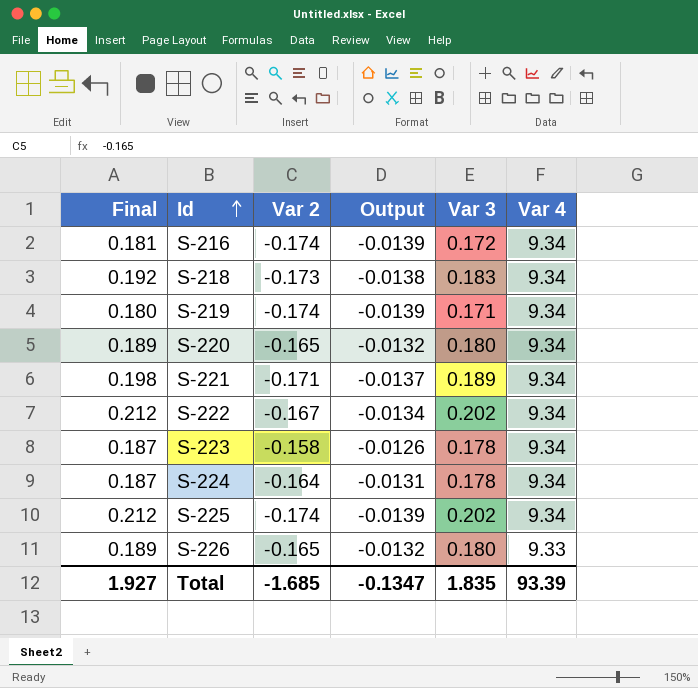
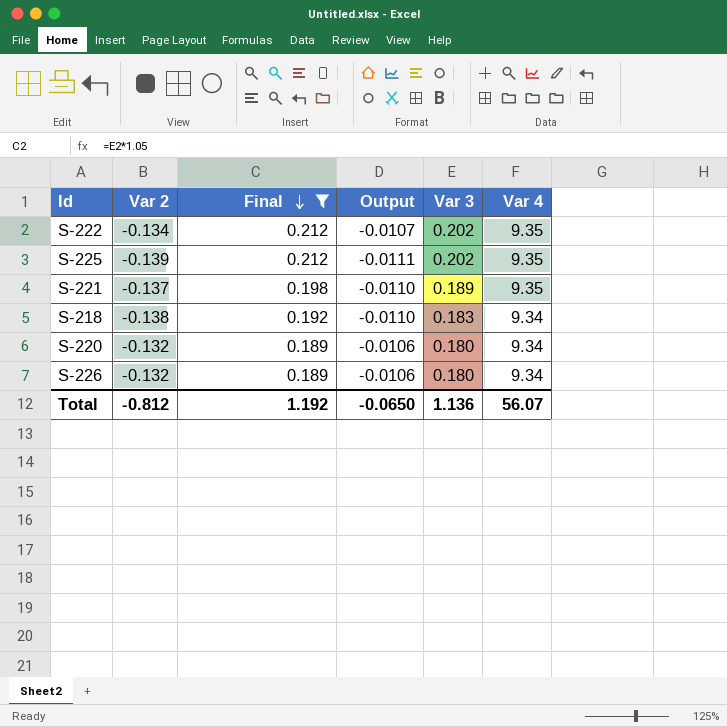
filter: none -> Final >= 0.189
row order: Id ascending -> Final descending
column Final | position: 1 -> 3
S-222 | Var 2: -0.167 -> -0.134
S-222 | Output: -0.0134 -> -0.0107
S-222 | Var 4: 9.34 -> 9.35
S-225 | Var 2: -0.174 -> -0.139
S-225 | Output: -0.0139 -> -0.0111
S-225 | Var 4: 9.34 -> 9.35
S-221 | Var 2: -0.171 -> -0.137
S-221 | Output: -0.0137 -> -0.0110
S-221 | Var 4: 9.34 -> 9.35
S-218 | Var 2: -0.173 -> -0.138
S-218 | Output: -0.0138 -> -0.0110
S-220 | Var 2: -0.165 -> -0.132
S-220 | Output: -0.0132 -> -0.0106
S-226 | Var 2: -0.165 -> -0.132
S-226 | Output: -0.0132 -> -0.0106
S-226 | Var 4: 9.33 -> 9.34
Total | Var 2: -1.685 -> -0.812
Total | Final: 1.927 -> 1.192
Total | Output: -0.1347 -> -0.0650
Total | Var 3: 1.835 -> 1.136
Total | Var 4: 93.39 -> 56.07

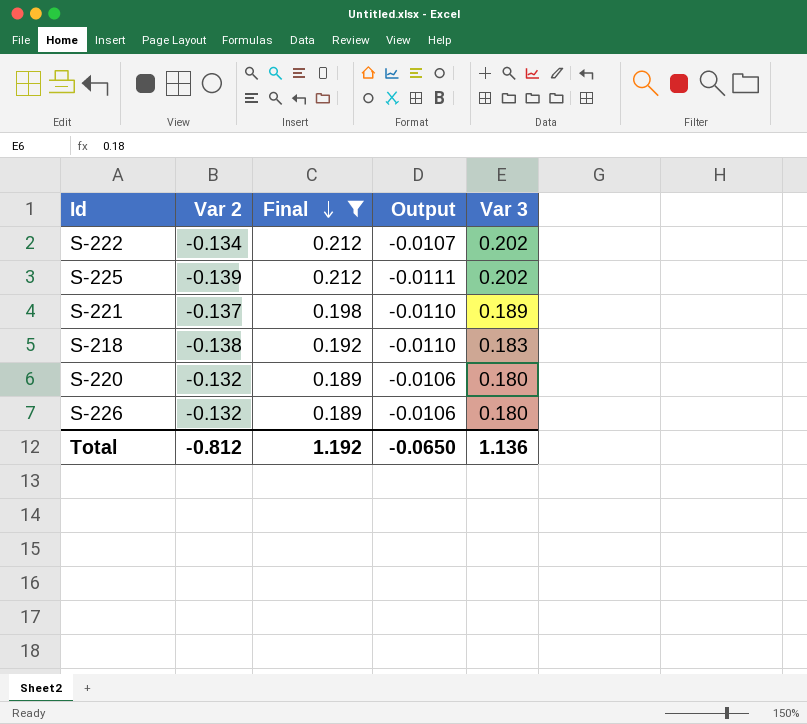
column Var 4 | position: 6 -> none

